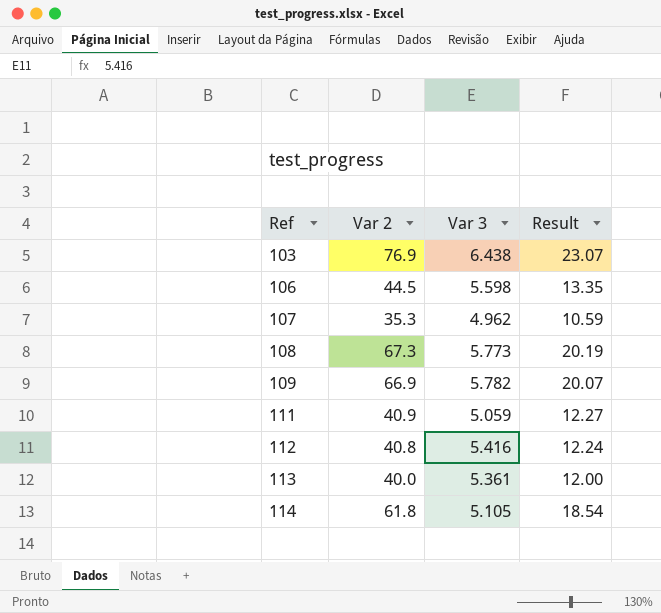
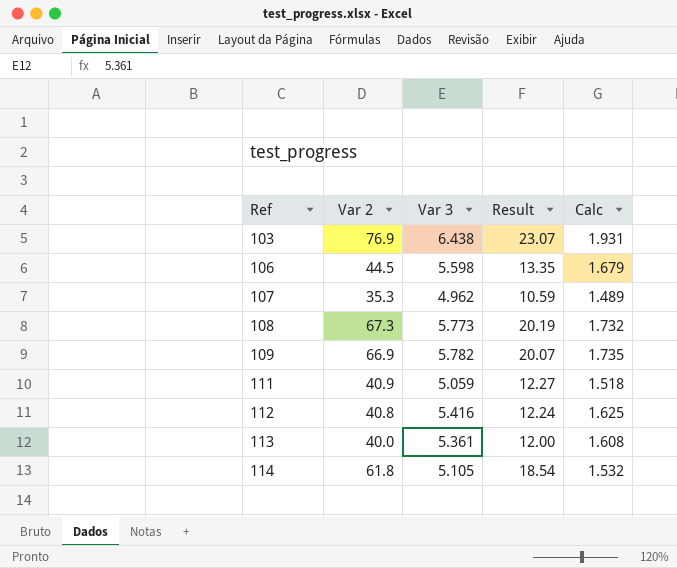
column Calc | formula: none -> [Var 3] * 0.3

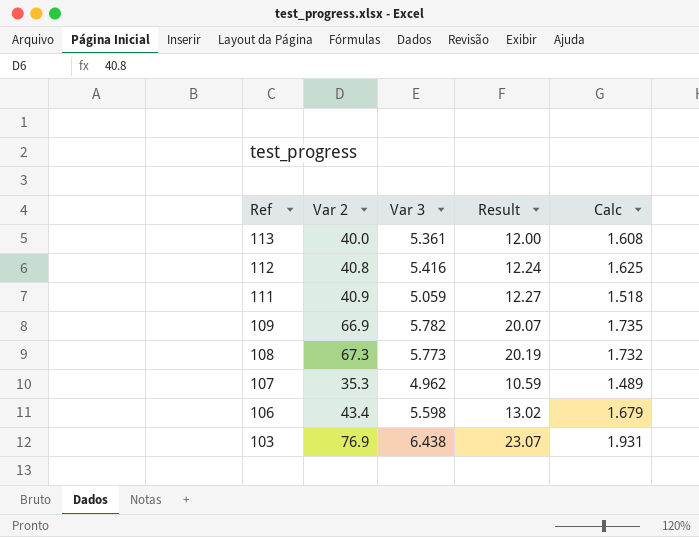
row order: Ref ascending -> Ref descending
row 114: 61.8 | 5.105 | 18.54 | 1.532 -> none
106 | Var 2: 44.5 -> 43.4
106 | Result: 13.35 -> 13.02

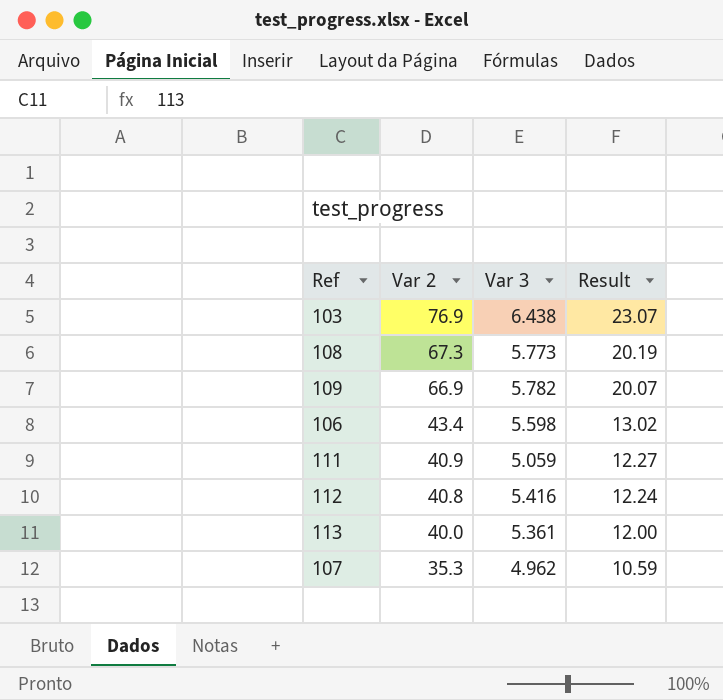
row order: Ref descending -> Var 2 descending
column Calc | formula: [Var 3] * 0.3 -> none

